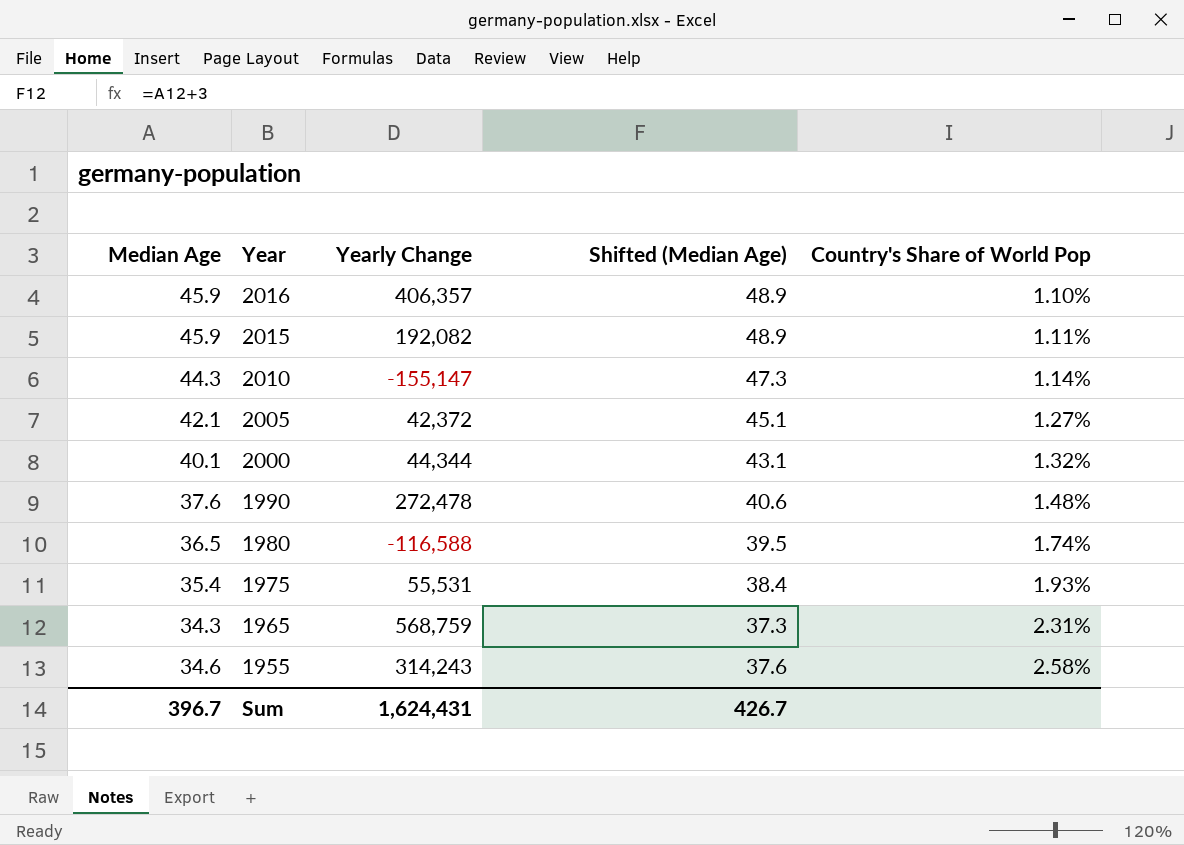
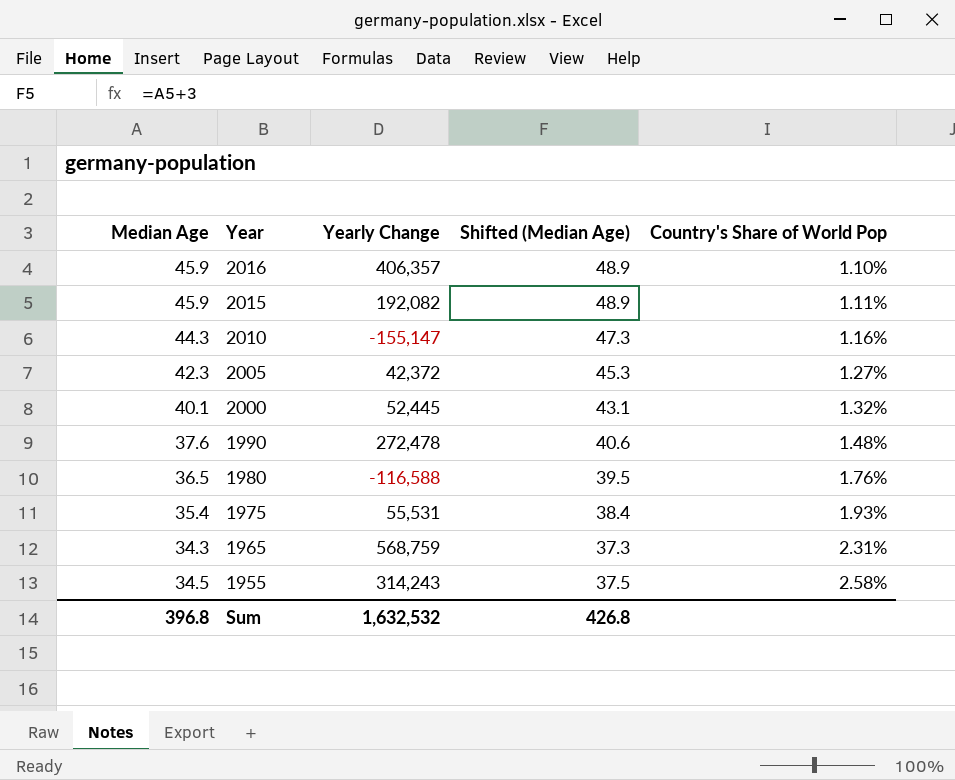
2010 | Country's Share of World Pop: 1.14% -> 1.16%
2005 | Median Age: 42.1 -> 42.3
2005 | Shifted (Median Age): 45.1 -> 45.3
2000 | Yearly Change: 44,344 -> 52,445
1980 | Country's Share of World Pop: 1.74% -> 1.76%
1955 | Median Age: 34.6 -> 34.5
1955 | Shifted (Median Age): 37.6 -> 37.5
Sum | Median Age: 396.7 -> 396.8
Sum | Yearly Change: 1,624,431 -> 1,632,532
Sum | Shifted (Median Age): 426.7 -> 426.8

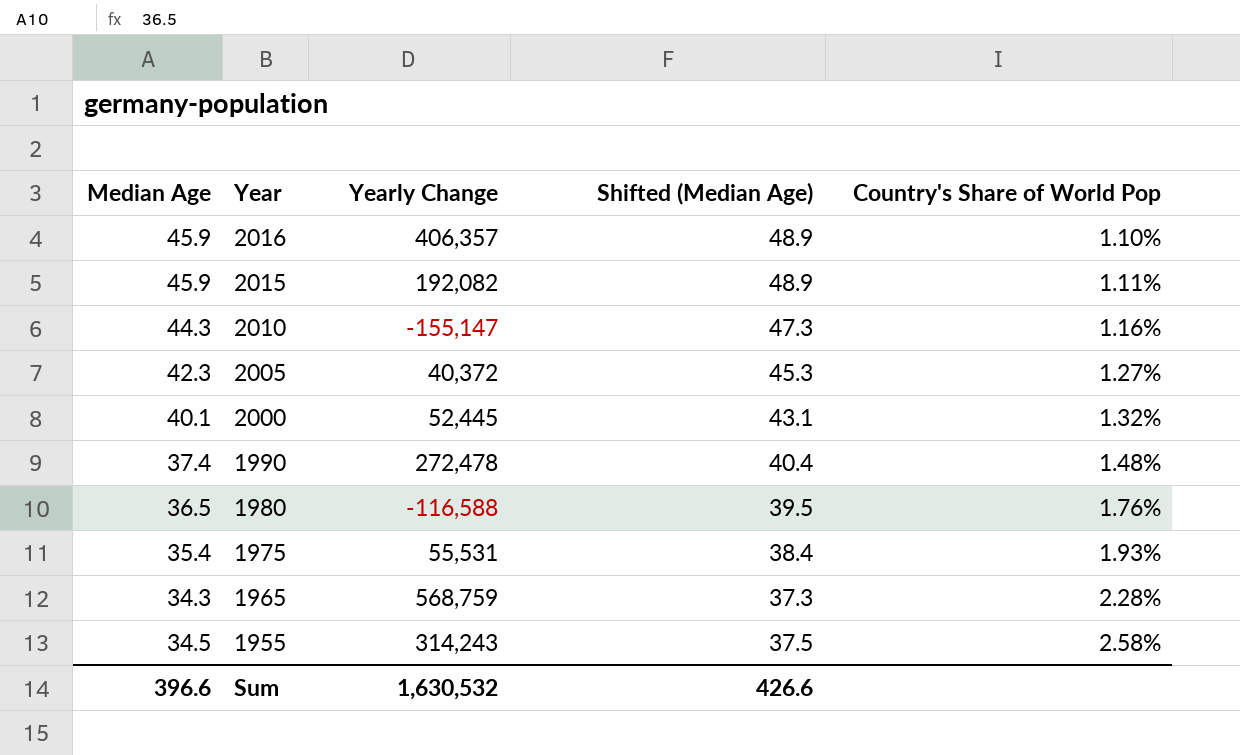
2005 | Yearly Change: 42,372 -> 40,372
1990 | Median Age: 37.6 -> 37.4
1990 | Shifted (Median Age): 40.6 -> 40.4
1965 | Country's Share of World Pop: 2.31% -> 2.28%
Sum | Median Age: 396.8 -> 396.6
Sum | Yearly Change: 1,632,532 -> 1,630,532
Sum | Shifted (Median Age): 426.8 -> 426.6

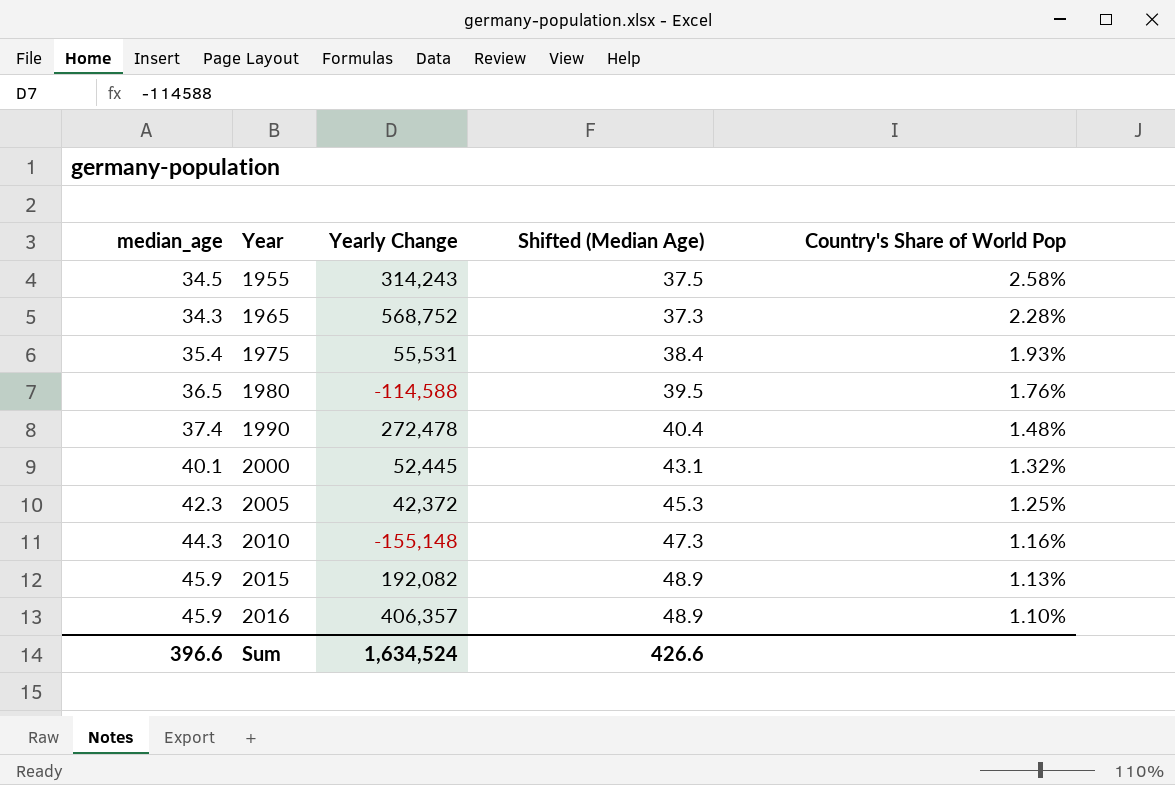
row order: Year descending -> Year ascending
column name: Median Age -> median_age
1965 | Yearly Change: 568,759 -> 568,752
1980 | Yearly Change: -116,588 -> -114,588
2005 | Yearly Change: 40,372 -> 42,372
2005 | Country's Share of World Pop: 1.27% -> 1.25%
2010 | Yearly Change: -155,147 -> -155,148
2015 | Country's Share of World Pop: 1.11% -> 1.13%
Sum | Yearly Change: 1,630,532 -> 1,634,524

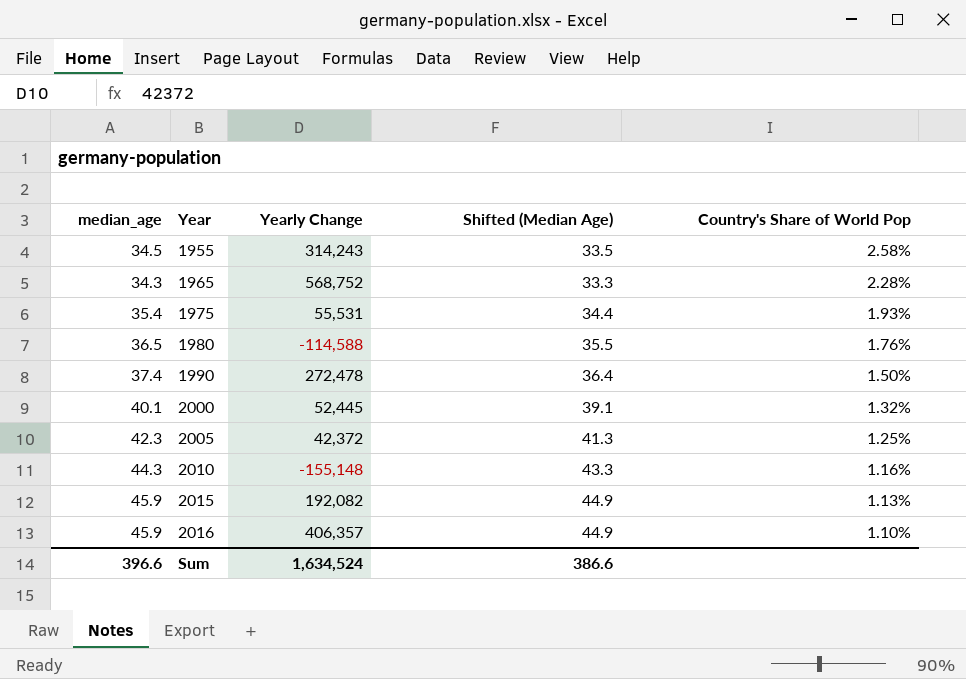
column Shifted (Median Age) | formula: [median_age] + 3 -> [median_age] - 1
1990 | Country's Share of World Pop: 1.48% -> 1.50%
Sum | Shifted (Median Age): 426.6 -> 386.6

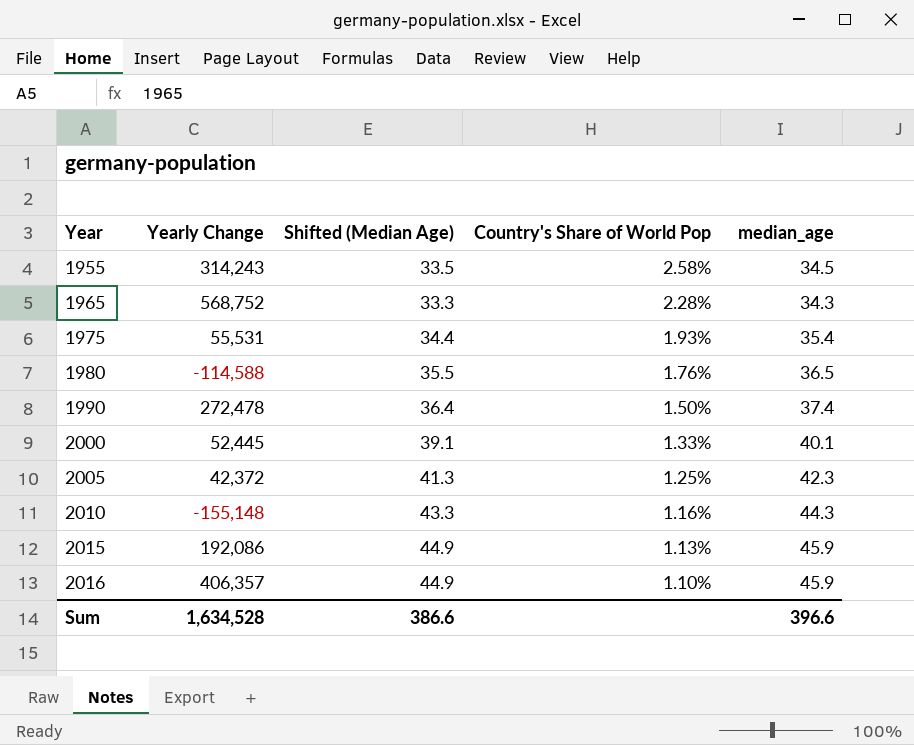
column median_age | position: 1 -> 5
2000 | Country's Share of World Pop: 1.32% -> 1.33%
2015 | Yearly Change: 192,082 -> 192,086
Sum | Yearly Change: 1,634,524 -> 1,634,528

